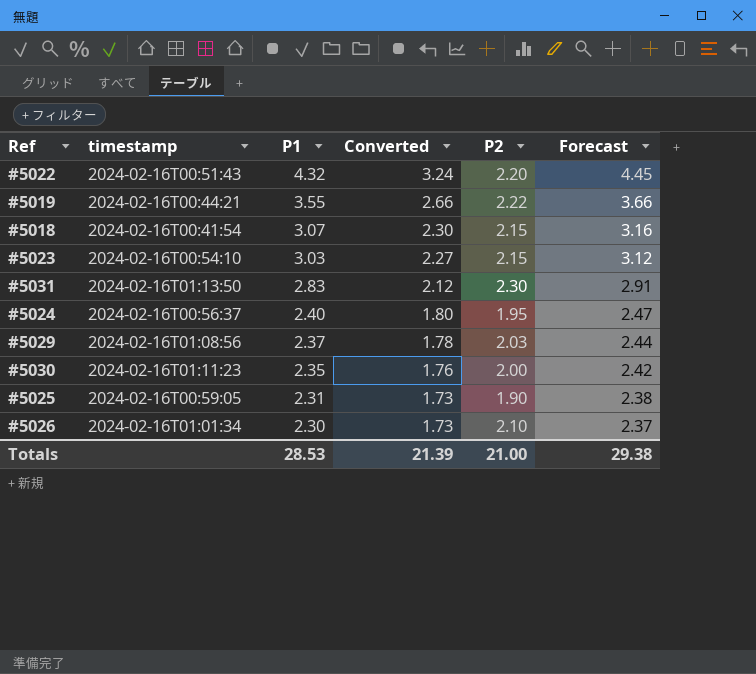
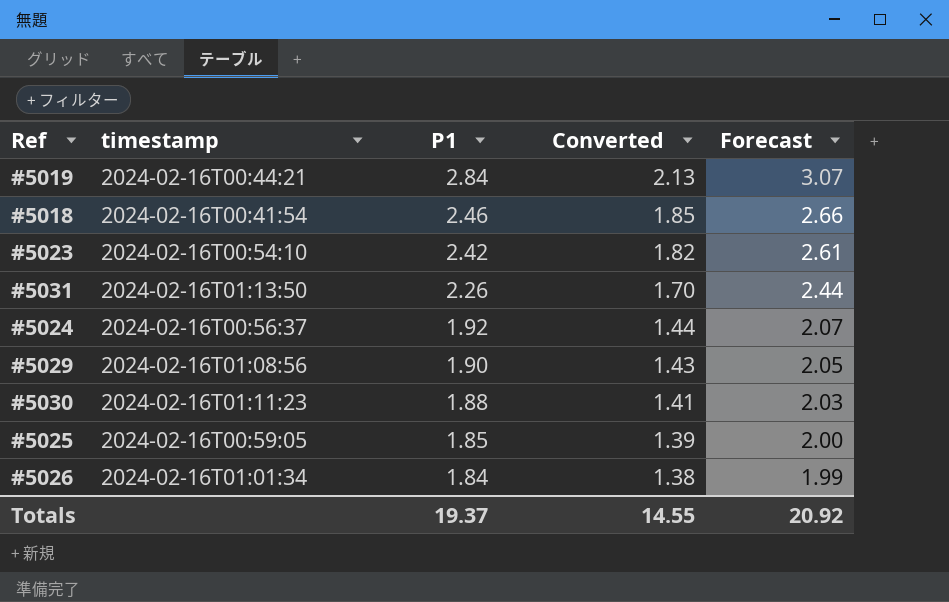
column P2 | position: 5 -> none
column Forecast | formula: [P1] * 1.03 -> [P1] * 1.08
row #5022: 2024-02-16T00:51:43 | 4.32 | 3.24 | 2.20 | 4.45 -> none
#5019 | P1: 3.55 -> 2.84
#5019 | Converted: 2.66 -> 2.13
#5018 | P1: 3.07 -> 2.46
#5018 | Converted: 2.30 -> 1.85
#5023 | P1: 3.03 -> 2.42
#5023 | Converted: 2.27 -> 1.82
#5031 | P1: 2.83 -> 2.26
#5031 | Converted: 2.12 -> 1.70
#5024 | P1: 2.40 -> 1.92
#5024 | Converted: 1.80 -> 1.44
#5029 | P1: 2.37 -> 1.90
#5029 | Converted: 1.78 -> 1.43
#5030 | P1: 2.35 -> 1.88
#5030 | Converted: 1.76 -> 1.41
#5025 | P1: 2.31 -> 1.85
#5025 | Converted: 1.73 -> 1.39
#5026 | P1: 2.30 -> 1.84
#5026 | Converted: 1.73 -> 1.38
Totals | P1: 28.53 -> 19.37
Totals | Converted: 21.39 -> 14.55
Totals | Forecast: 29.38 -> 20.92

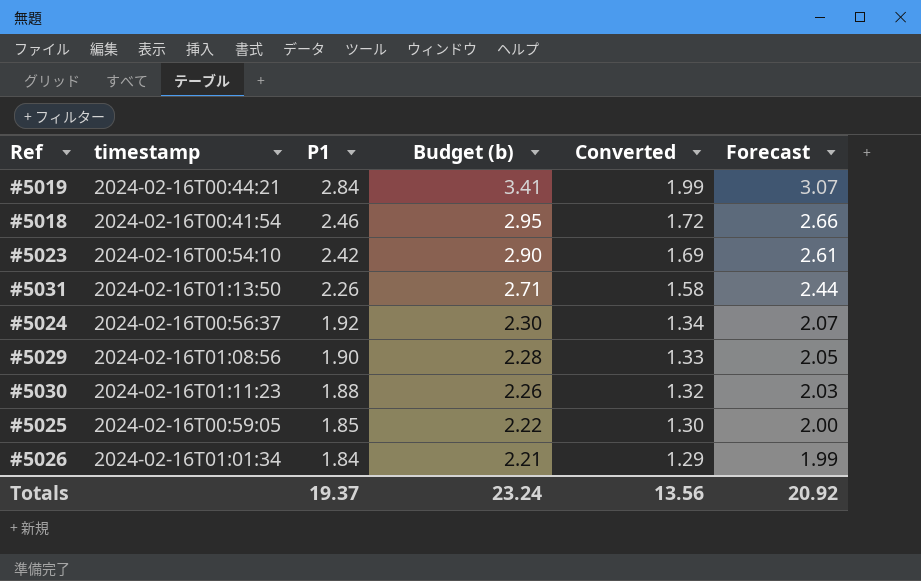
column Budget (b) | formula: none -> [P1] * 1.2
column Converted | formula: [P1] * 0.75 -> [P1] * 0.7
Totals | Converted: 14.55 -> 13.56

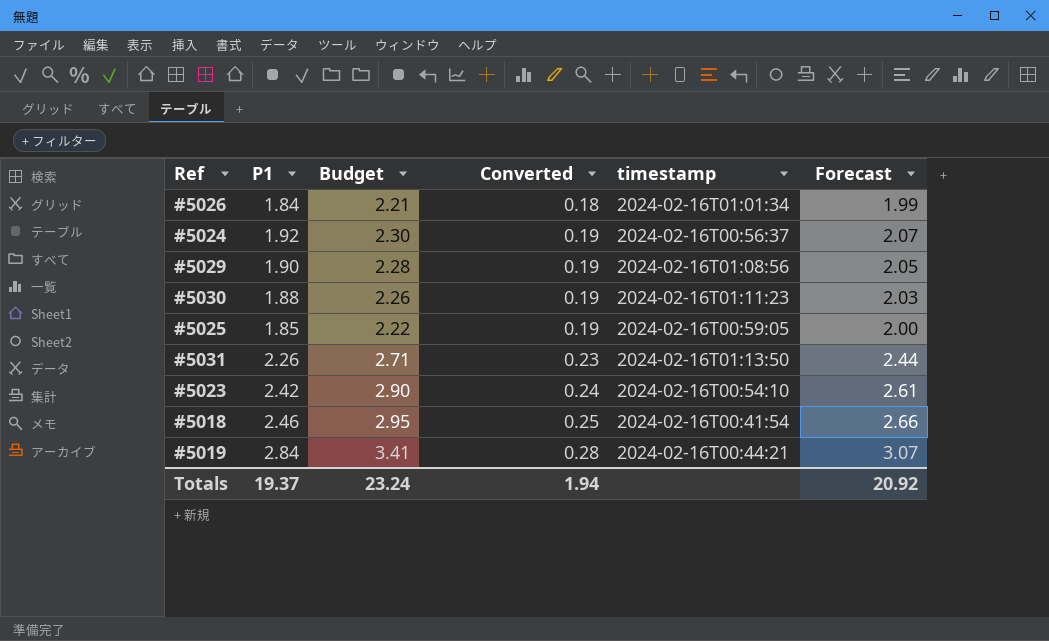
row order: P1 descending -> Converted ascending
column name: Budget (b) -> Budget
column Converted | formula: [P1] * 0.7 -> [P1] * 0.1
column timestamp | position: 2 -> 5
Totals | Converted: 13.56 -> 1.94

